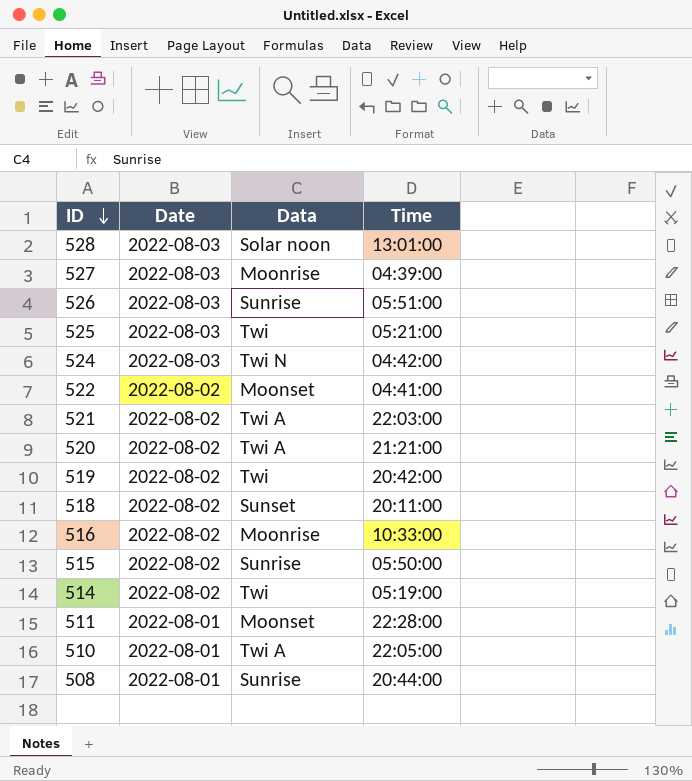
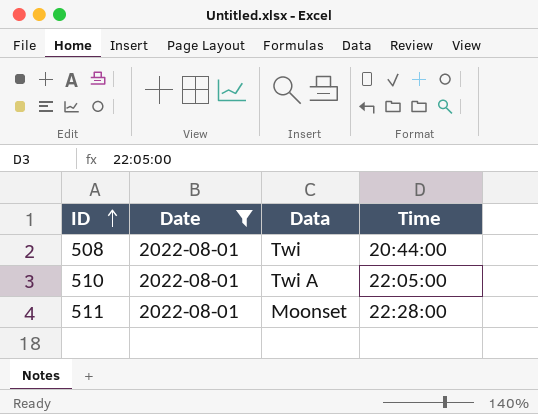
filter: none -> Date = 2022-08-01
row order: ID descending -> ID ascending
508 | Data: Sunrise -> Twi

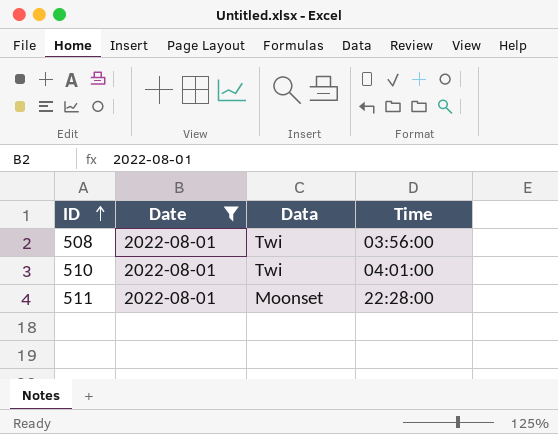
508 | Time: 20:44:00 -> 03:56:00
510 | Data: Twi A -> Twi
510 | Time: 22:05:00 -> 04:01:00

